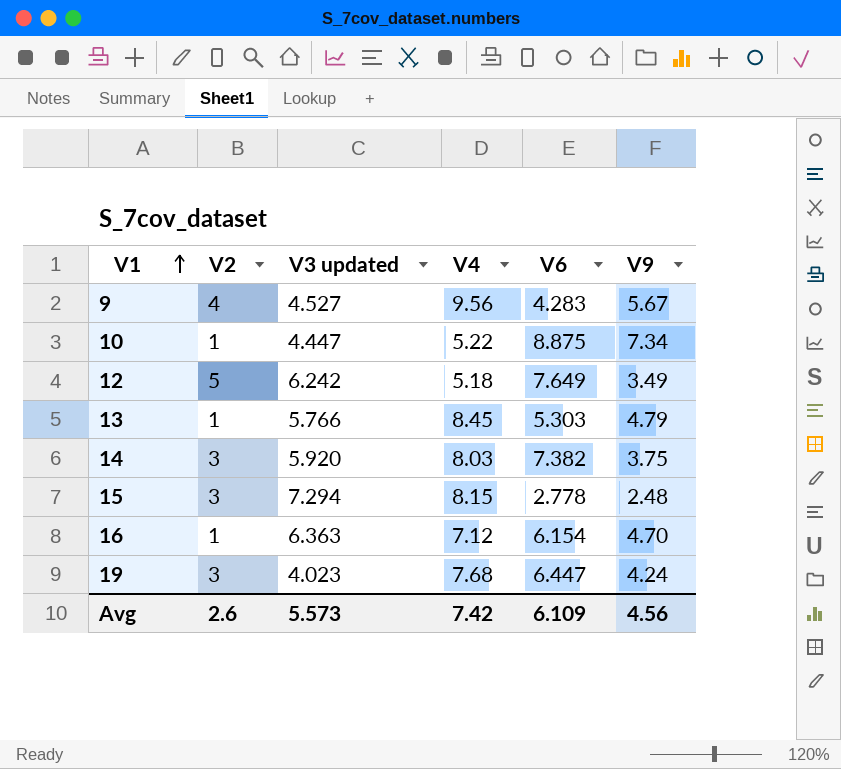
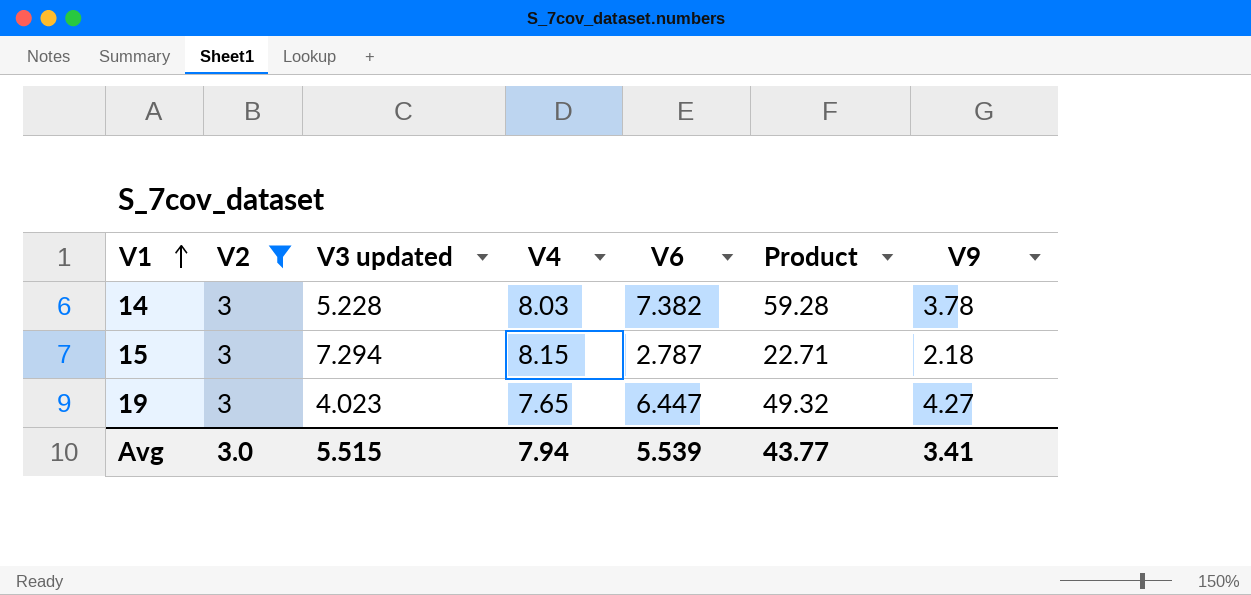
filter: none -> V2 = 3
column Product | formula: none -> [V4] * [V6]
14 | V3 updated: 5.920 -> 5.228
14 | V9: 3.75 -> 3.78
15 | V6: 2.778 -> 2.787
15 | V9: 2.48 -> 2.18
19 | V4: 7.68 -> 7.65
19 | V9: 4.24 -> 4.27
Avg | V2: 2.6 -> 3.0
Avg | V3 updated: 5.573 -> 5.515
Avg | V4: 7.42 -> 7.94
Avg | V6: 6.109 -> 5.539
Avg | V9: 4.56 -> 3.41

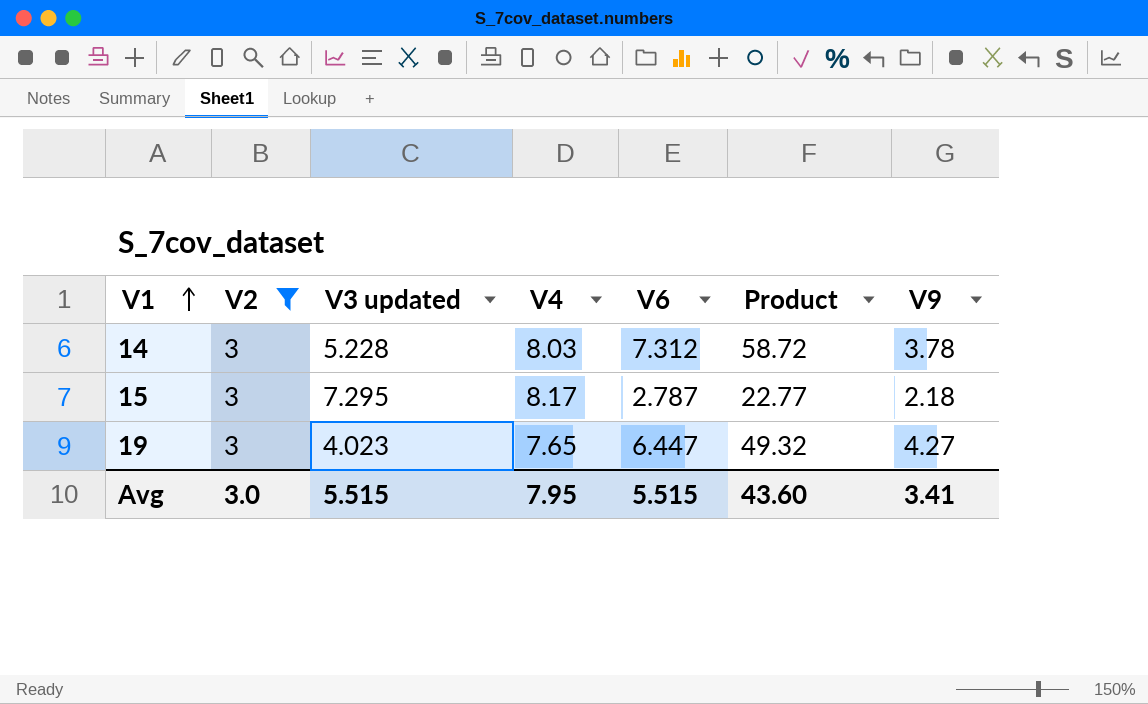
14 | V6: 7.382 -> 7.312
14 | Product: 59.28 -> 58.72
15 | V3 updated: 7.294 -> 7.295
15 | V4: 8.15 -> 8.17
15 | Product: 22.71 -> 22.77
Avg | V4: 7.94 -> 7.95
Avg | V6: 5.539 -> 5.515
Avg | Product: 43.77 -> 43.60

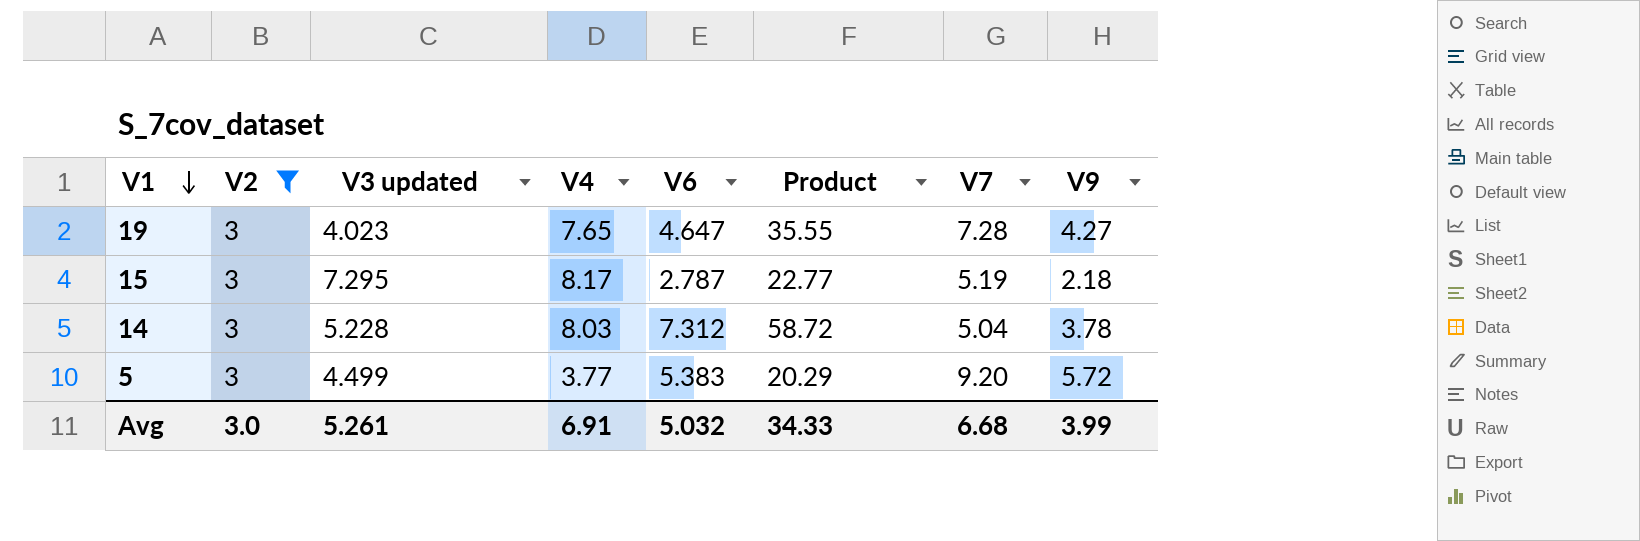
row order: V1 ascending -> V1 descending
column V7 | position: none -> 7
19 | V6: 6.447 -> 4.647
19 | Product: 49.32 -> 35.55
row 5: none -> 3 | 4.499 | 3.77 | 5.383 | 20.29 | 9.20 | 5.72
Avg | V3 updated: 5.515 -> 5.261
Avg | V4: 7.95 -> 6.91
Avg | V6: 5.515 -> 5.032
Avg | Product: 43.60 -> 34.33
Avg | V9: 3.41 -> 3.99

